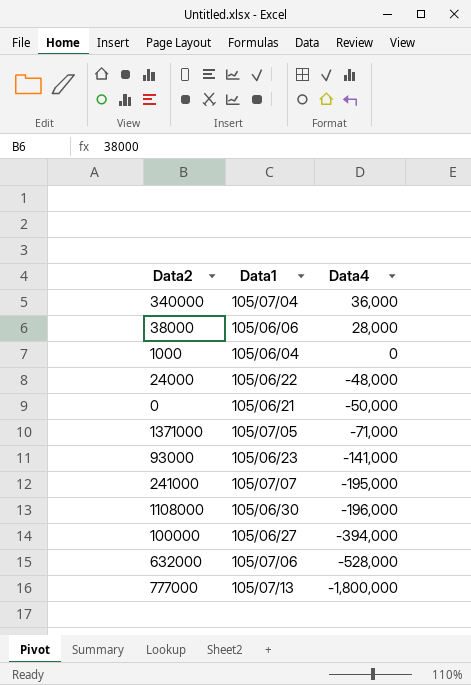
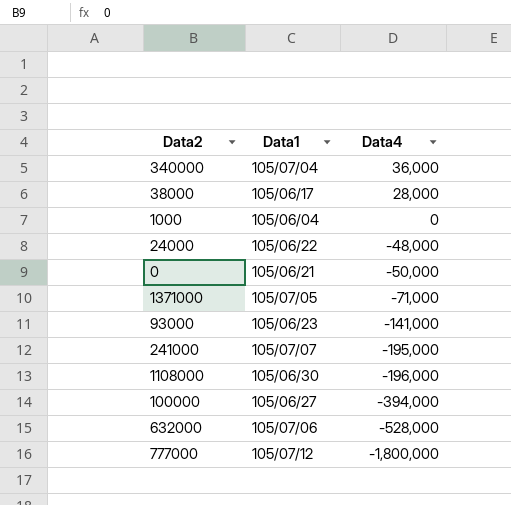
38000 | Data1: 105/06/06 -> 105/06/17
777000 | Data1: 105/07/13 -> 105/07/12

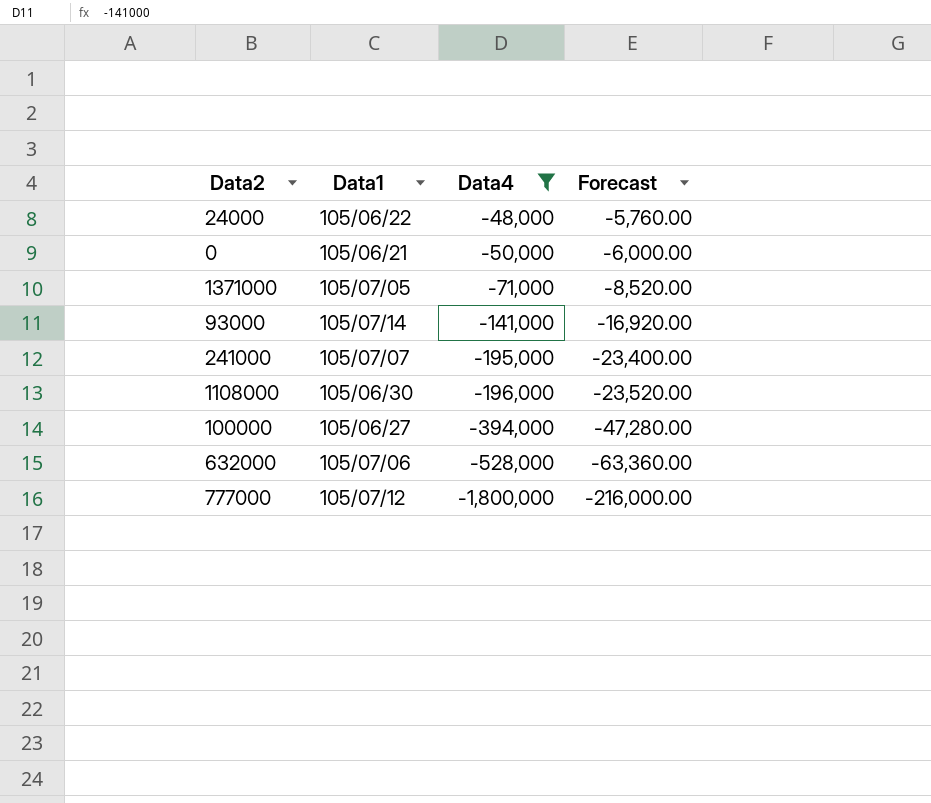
filter: none -> Data4 <= -48,000
column Forecast | formula: none -> [Data4] * 0.12
93000 | Data1: 105/06/23 -> 105/07/14

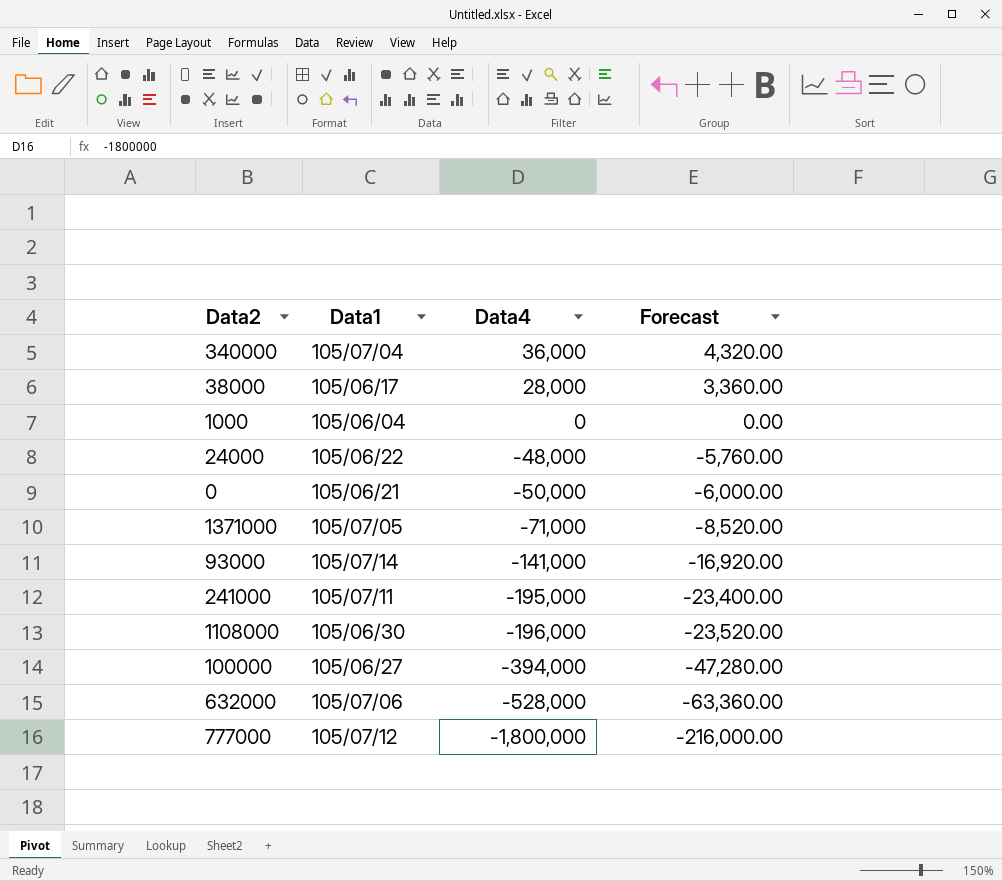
filter: Data4 <= -48,000 -> none
241000 | Data1: 105/07/07 -> 105/07/11

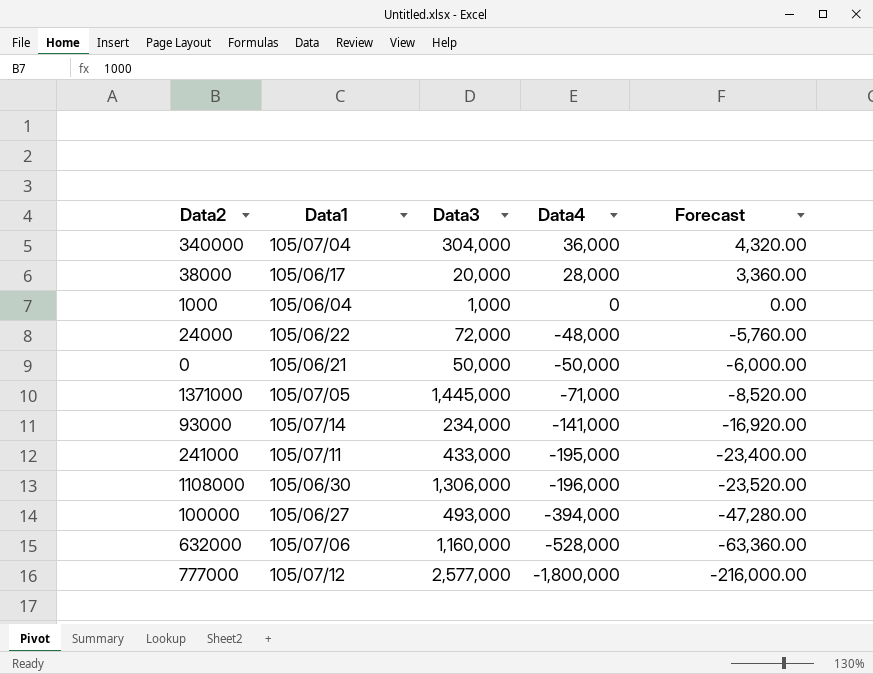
column Data3 | position: none -> 3

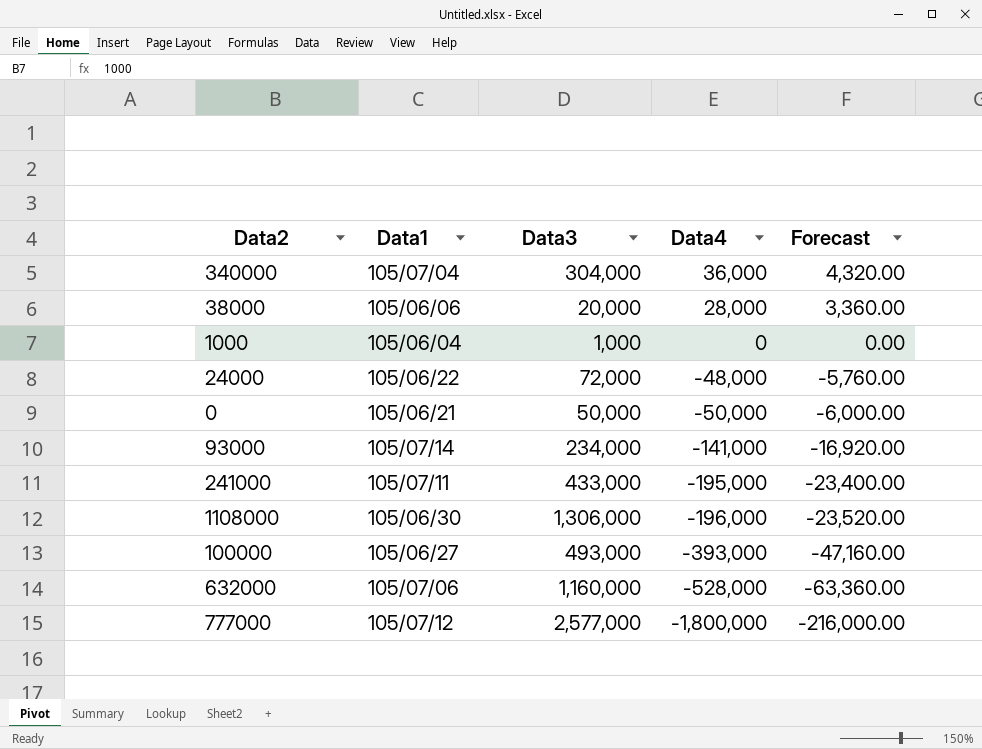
row 1371000: 105/07/05 | 1,445,000 | -71,000 | -8,520.00 -> none
38000 | Data1: 105/06/17 -> 105/06/06
100000 | Data4: -394,000 -> -393,000
100000 | Forecast: -47,280.00 -> -47,160.00

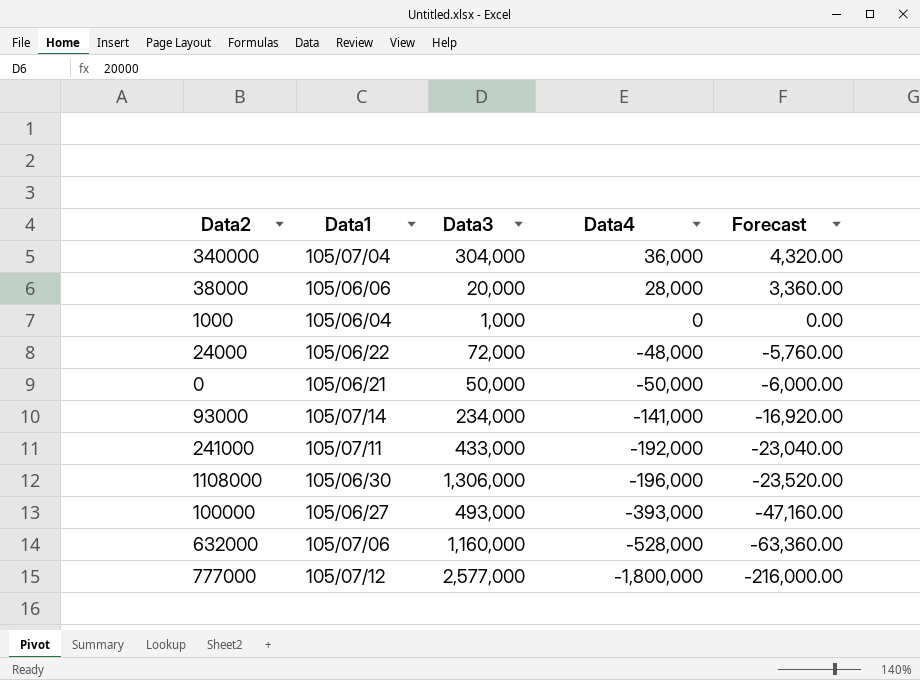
241000 | Data4: -195,000 -> -192,000
241000 | Forecast: -23,400.00 -> -23,040.00

